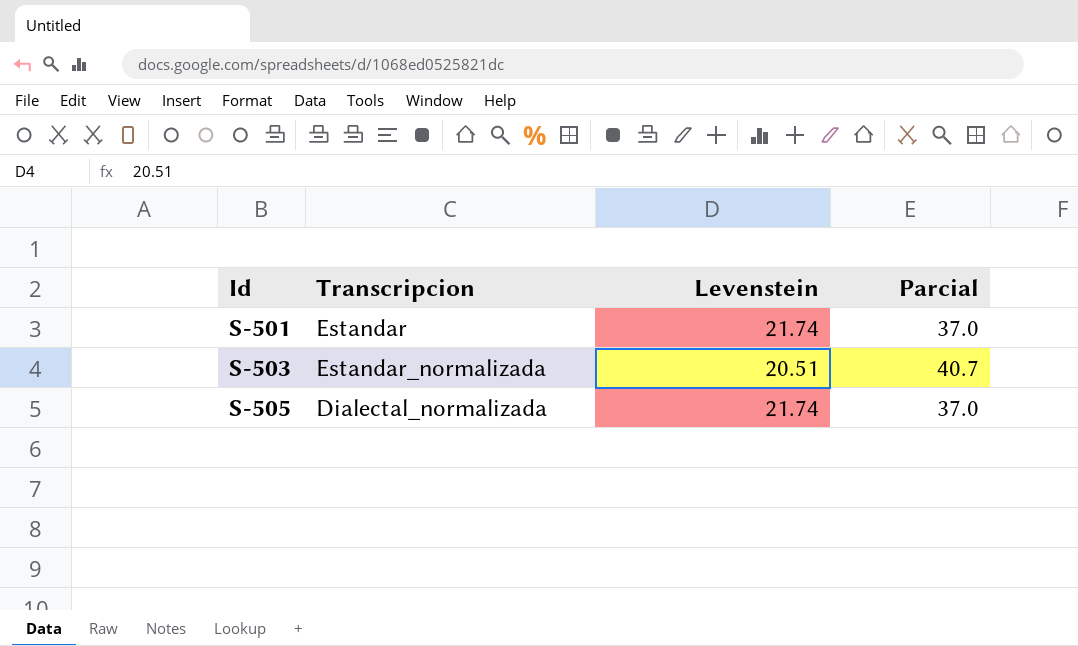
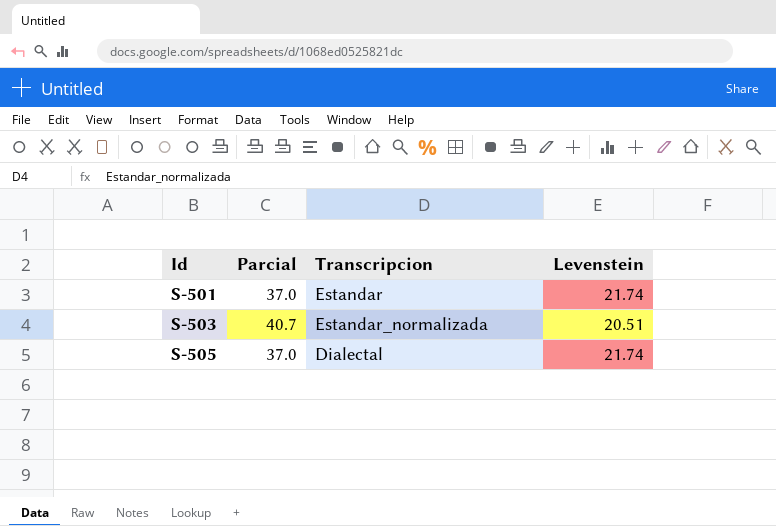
column Parcial | position: 4 -> 2
S-505 | Transcripcion: Dialectal_normalizada -> Dialectal

